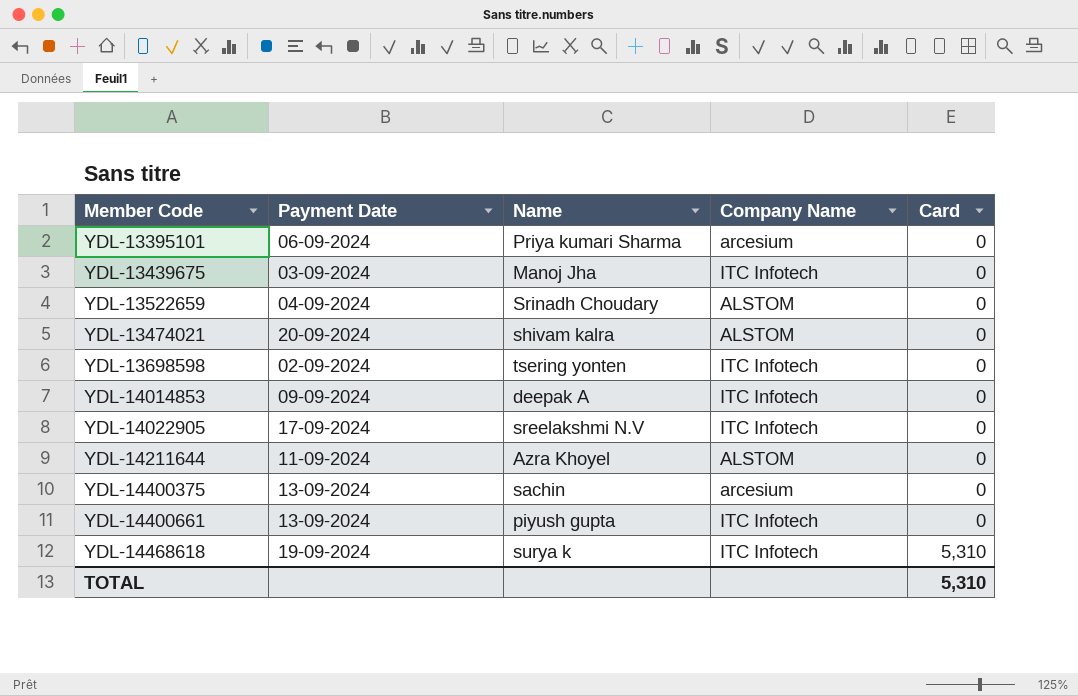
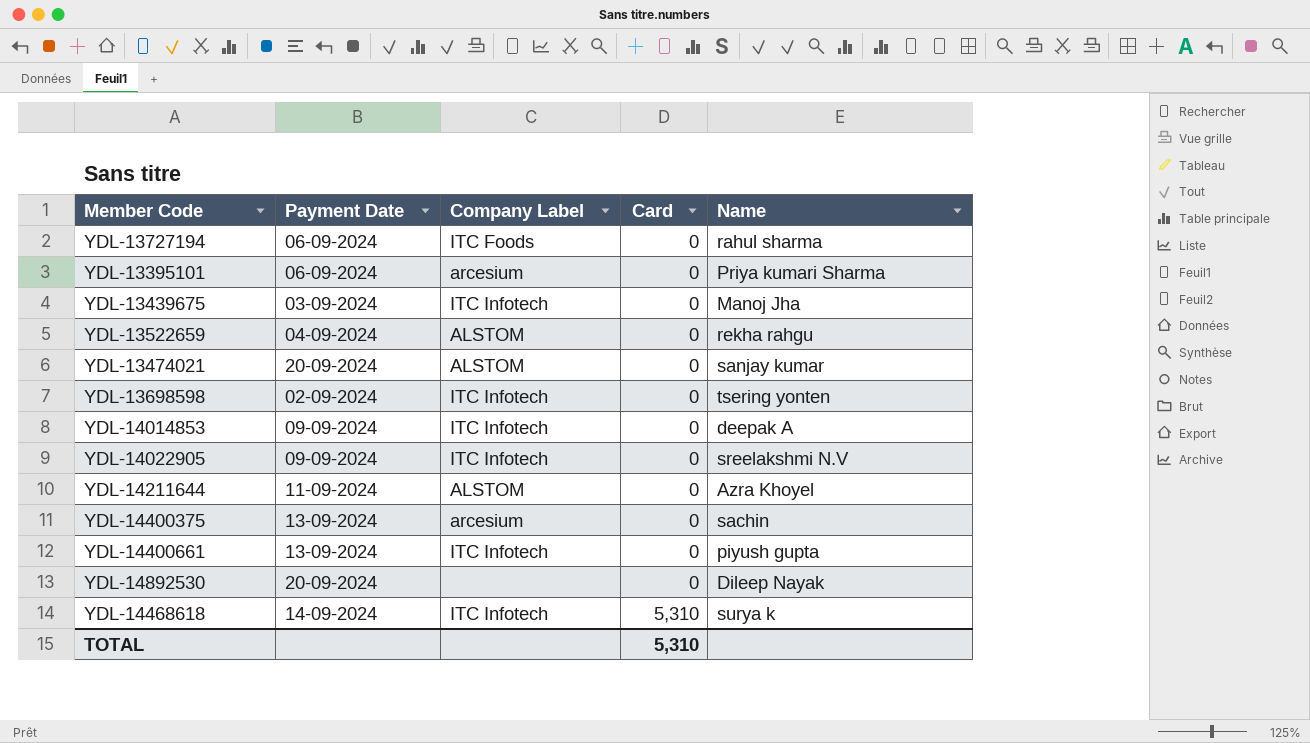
column name: Company Name -> Company Label
column Name | position: 3 -> 5
row YDL-13727194: none -> 06-09-2024 | ITC Foods | 0 | rahul sharma
YDL-13522659 | Name: Srinadh Choudary -> rekha rahgu
YDL-13474021 | Name: shivam kalra -> sanjay kumar
YDL-14022905 | Payment Date: 17-09-2024 -> 09-09-2024
row YDL-14892530: none -> 20-09-2024 | none | 0 | Dileep Nayak
YDL-14468618 | Payment Date: 19-09-2024 -> 14-09-2024

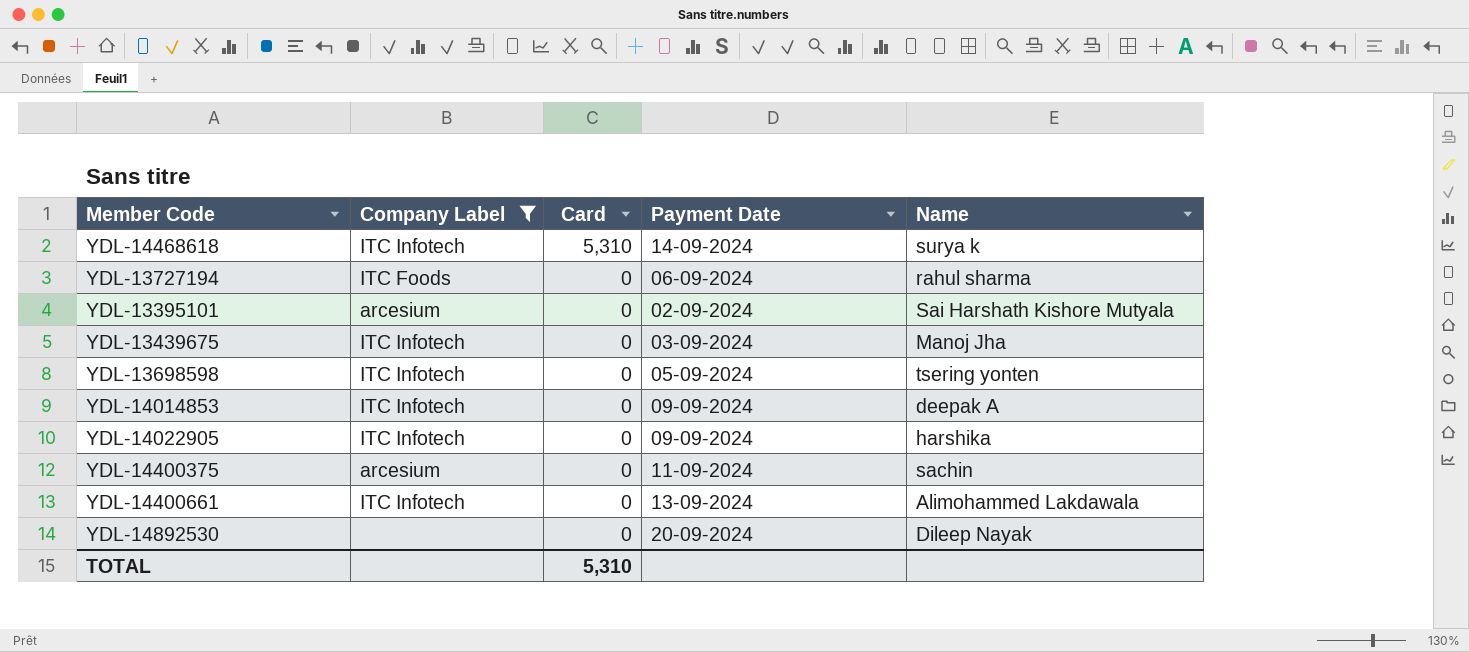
filter: none -> Company Label != ALSTOM
row order: Card ascending -> Card descending
column Payment Date | position: 2 -> 4
YDL-13395101 | Payment Date: 06-09-2024 -> 02-09-2024
YDL-13395101 | Name: Priya kumari Sharma -> Sai Harshath Kishore Mutyala
YDL-13698598 | Payment Date: 02-09-2024 -> 05-09-2024
YDL-14022905 | Name: sreelakshmi N.V -> harshika
YDL-14400375 | Payment Date: 13-09-2024 -> 11-09-2024
YDL-14400661 | Name: piyush gupta -> Alimohammed Lakdawala

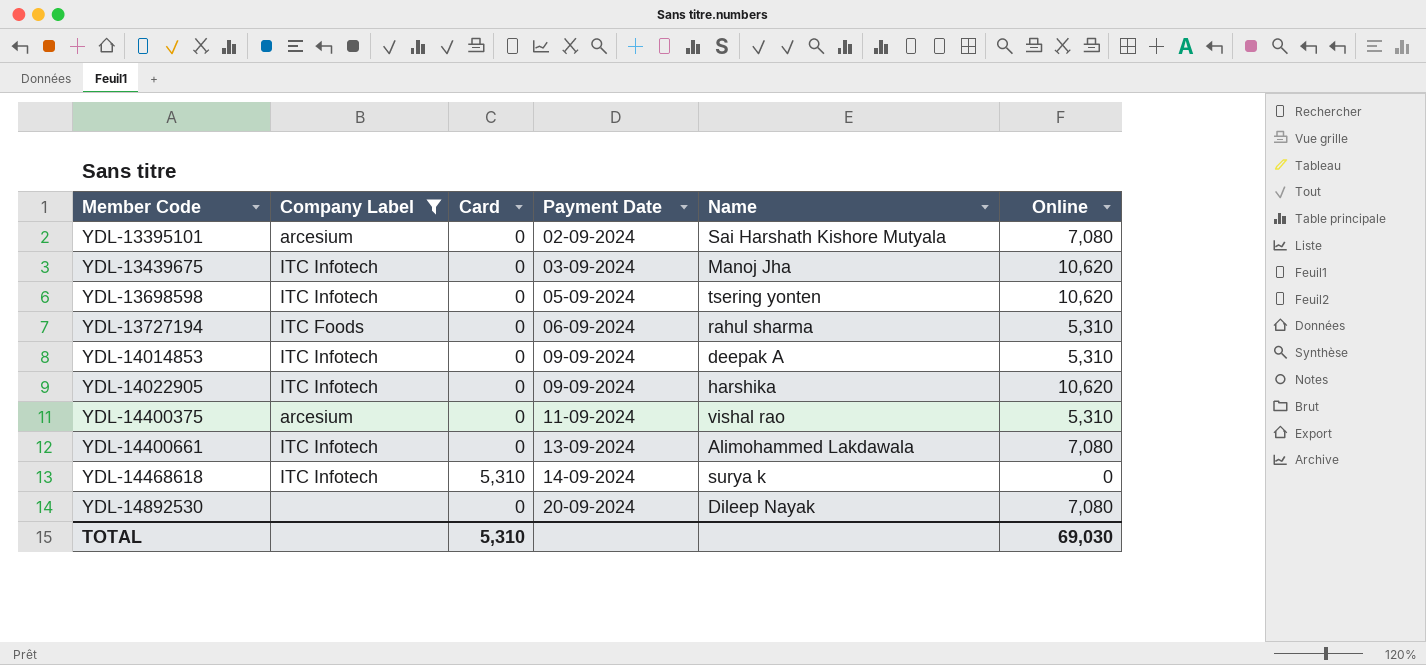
row order: Card descending -> Member Code ascending
column Online | position: none -> 6
YDL-14400375 | Name: sachin -> vishal rao

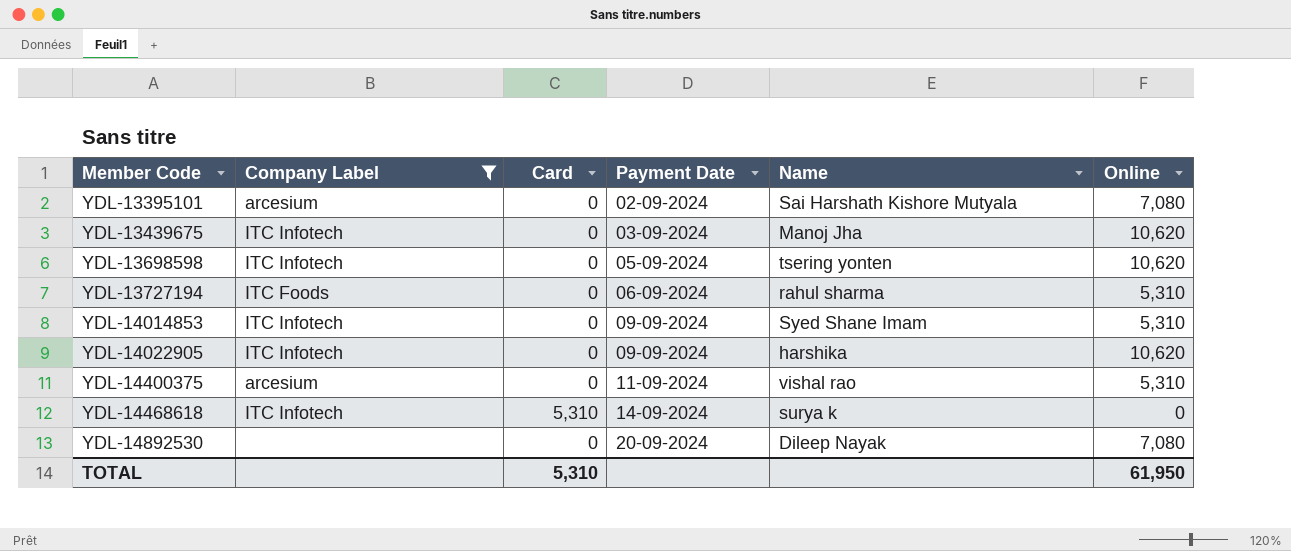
row YDL-14400661: ITC Infotech | 0 | 13-09-2024 | Alimohammed Lakdawala | 7,080 -> none
YDL-14014853 | Name: deepak A -> Syed Shane Imam
TOTAL | Online: 69,030 -> 61,950

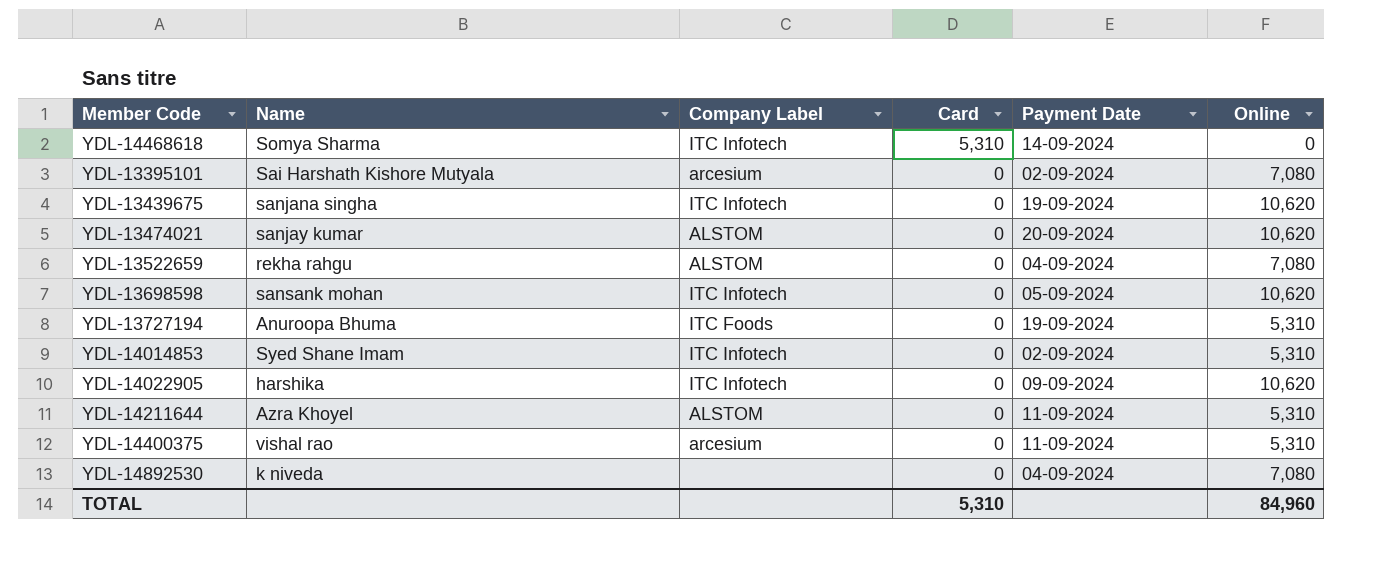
filter: Company Label != ALSTOM -> none
row order: Member Code ascending -> Card descending
column Name | position: 5 -> 2
YDL-14468618 | Name: surya k -> Somya Sharma
YDL-13439675 | Name: Manoj Jha -> sanjana singha
YDL-13439675 | Payment Date: 03-09-2024 -> 19-09-2024
YDL-13698598 | Name: tsering yonten -> sansank mohan
YDL-13727194 | Name: rahul sharma -> Anuroopa Bhuma
YDL-13727194 | Payment Date: 06-09-2024 -> 19-09-2024
YDL-14014853 | Payment Date: 09-09-2024 -> 02-09-2024
YDL-14892530 | Name: Dileep Nayak -> k niveda
YDL-14892530 | Payment Date: 20-09-2024 -> 04-09-2024
TOTAL | Online: 61,950 -> 84,960

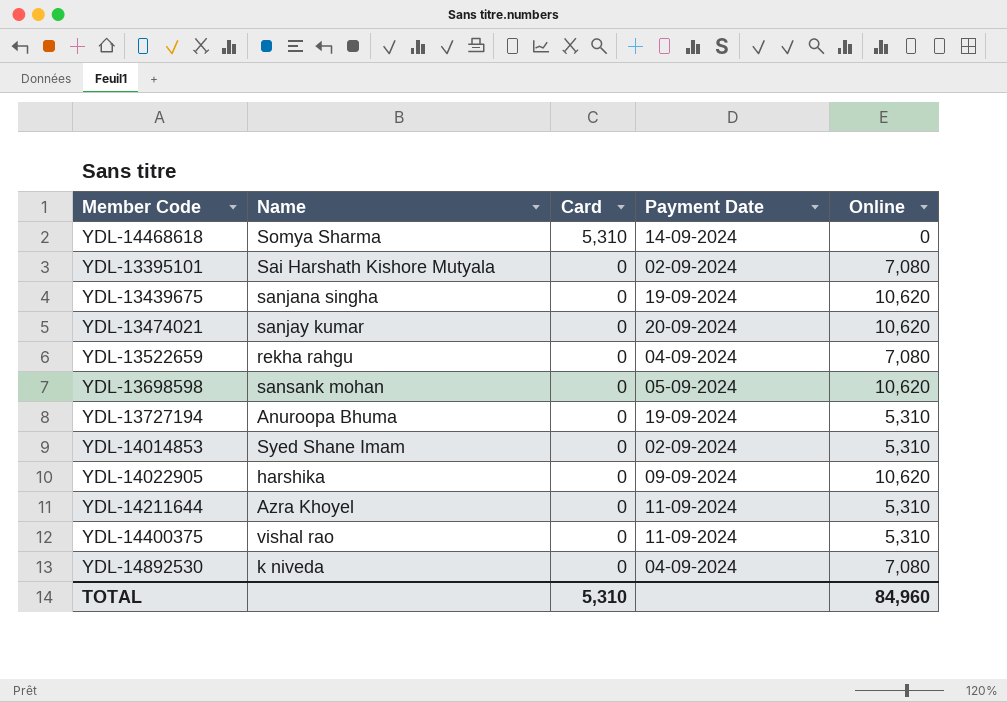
column Company Label | position: 3 -> none

